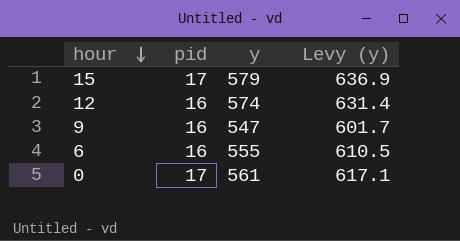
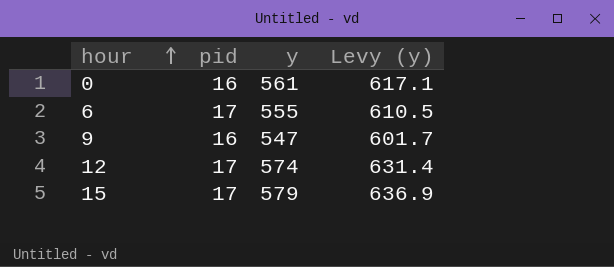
row order: hour descending -> hour ascending
0 | pid: 17 -> 16
6 | pid: 16 -> 17
12 | pid: 16 -> 17

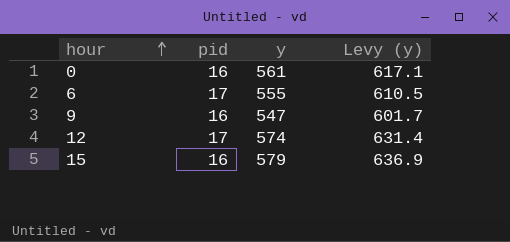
15 | pid: 17 -> 16

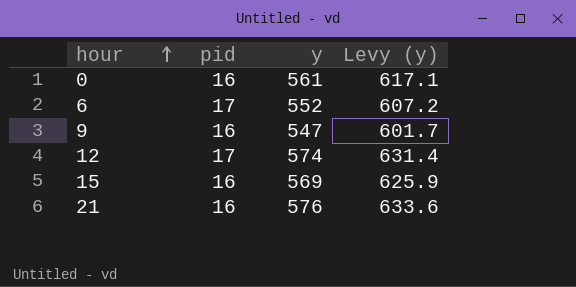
6 | y: 555 -> 552
6 | Levy (y): 610.5 -> 607.2
15 | y: 579 -> 569
15 | Levy (y): 636.9 -> 625.9
row 21: none -> 16 | 576 | 633.6

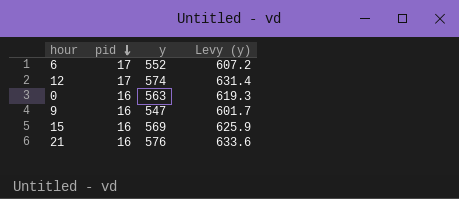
row order: hour ascending -> pid descending
0 | y: 561 -> 563
0 | Levy (y): 617.1 -> 619.3

